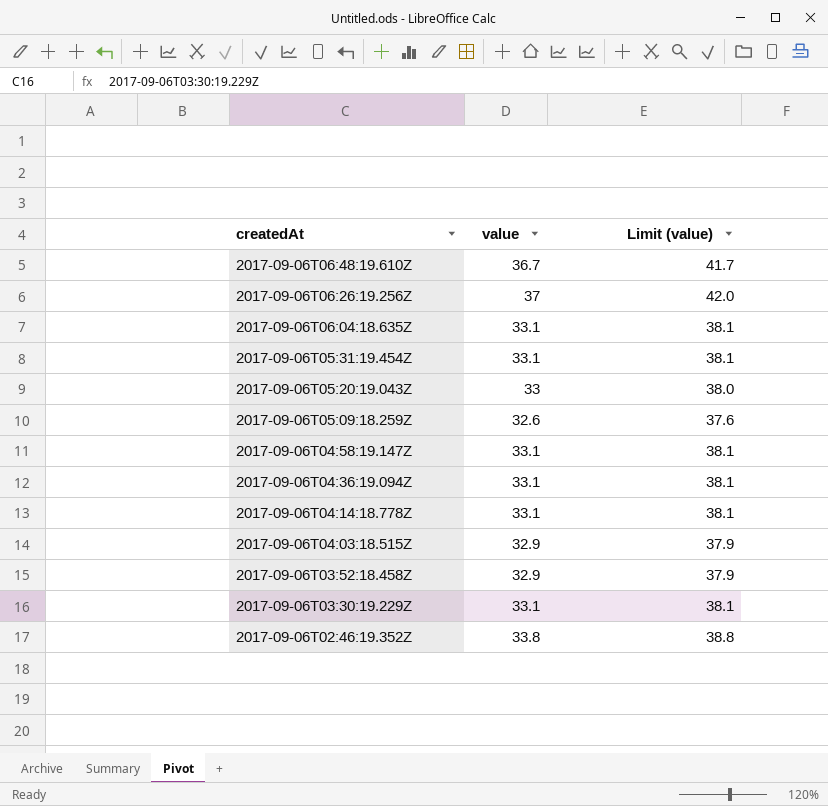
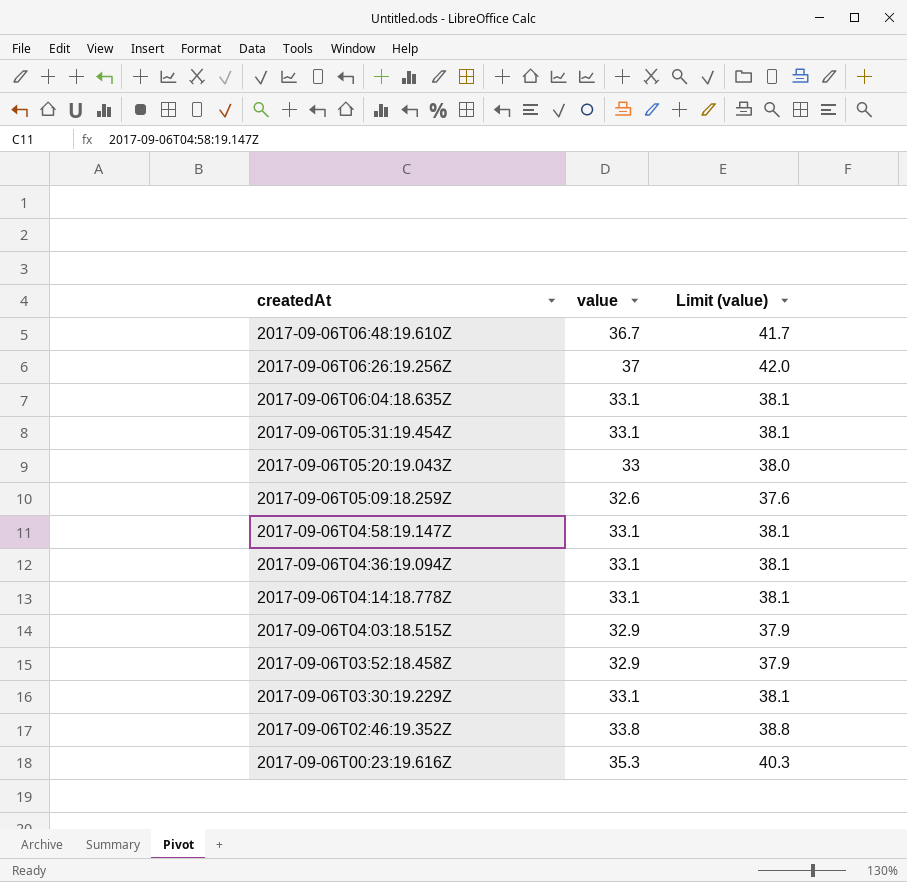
row 2017-09-06T00:23:19.616Z: none -> 35.3 | 40.3

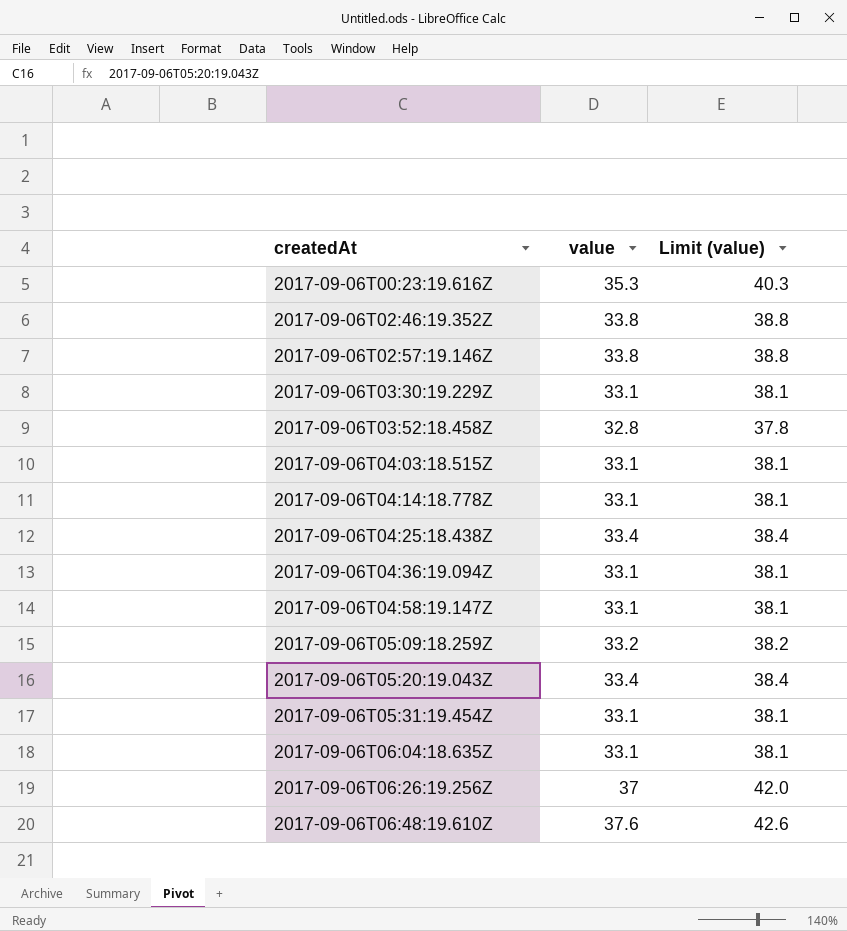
row order: createdAt descending -> createdAt ascending
row 2017-09-06T02:57:19.146Z: none -> 33.8 | 38.8
2017-09-06T03:52:18.458Z | value: 32.9 -> 32.8
2017-09-06T03:52:18.458Z | Limit (value): 37.9 -> 37.8
2017-09-06T04:03:18.515Z | value: 32.9 -> 33.1
2017-09-06T04:03:18.515Z | Limit (value): 37.9 -> 38.1
row 2017-09-06T04:25:18.438Z: none -> 33.4 | 38.4
2017-09-06T05:09:18.259Z | value: 32.6 -> 33.2
2017-09-06T05:09:18.259Z | Limit (value): 37.6 -> 38.2
2017-09-06T05:20:19.043Z | value: 33 -> 33.4
2017-09-06T05:20:19.043Z | Limit (value): 38.0 -> 38.4
2017-09-06T06:48:19.610Z | value: 36.7 -> 37.6
2017-09-06T06:48:19.610Z | Limit (value): 41.7 -> 42.6

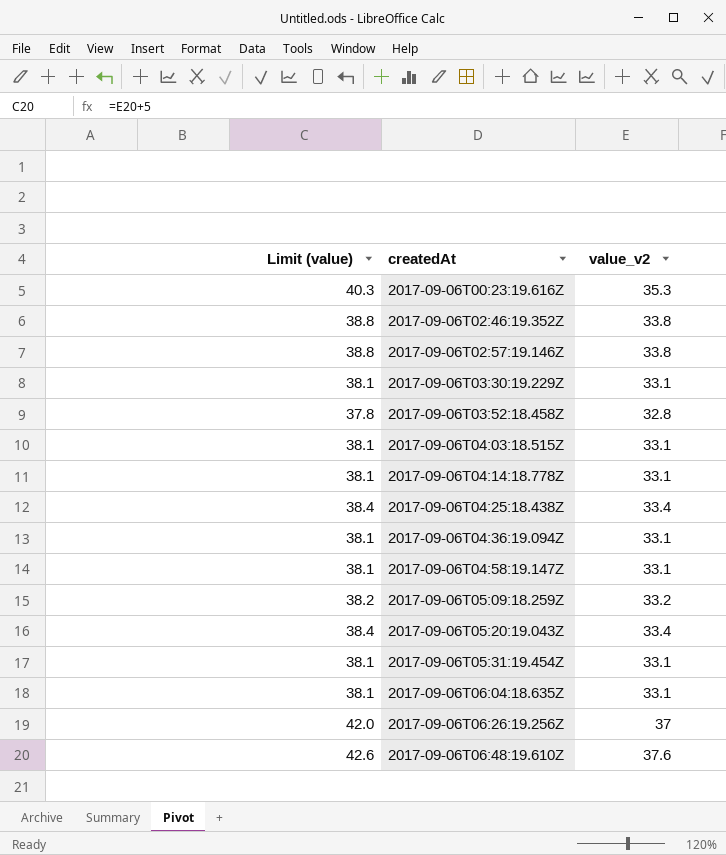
column Limit (value) | position: 3 -> 1
column name: value -> value_v2

